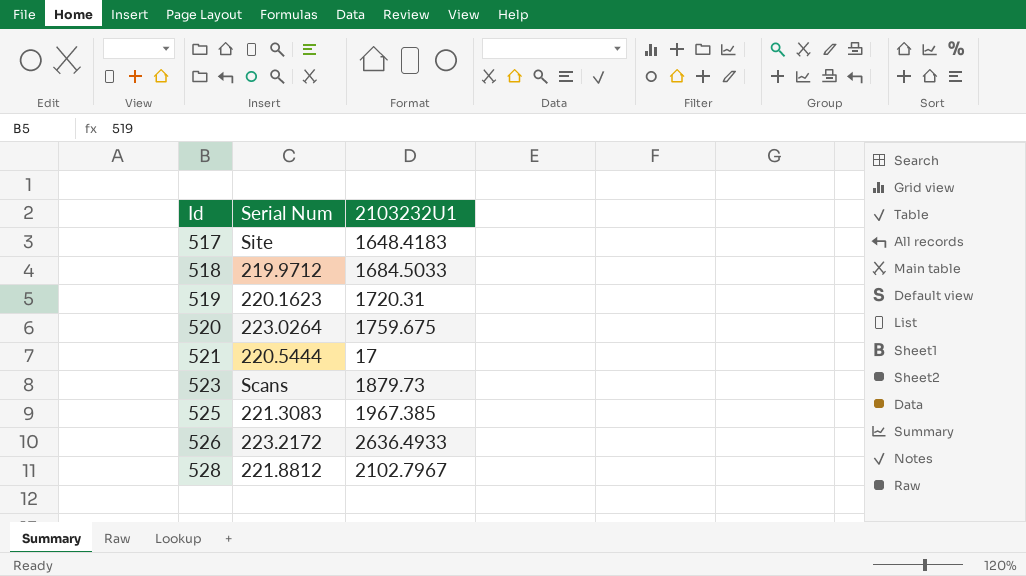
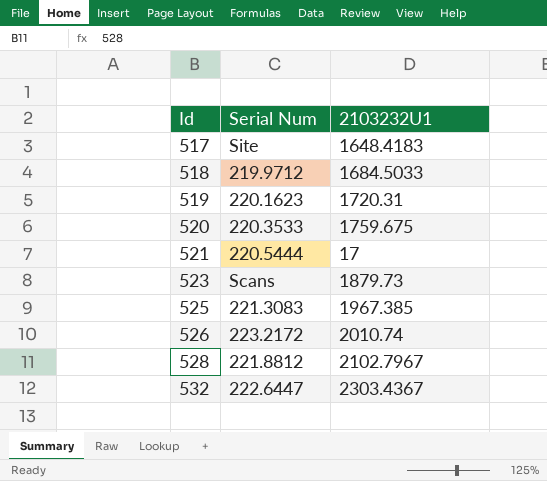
520 | Serial Num: 223.0264 -> 220.3533
526 | 2103232U1: 2636.4933 -> 2010.74
row 532: none -> 222.6447 | 2303.4367

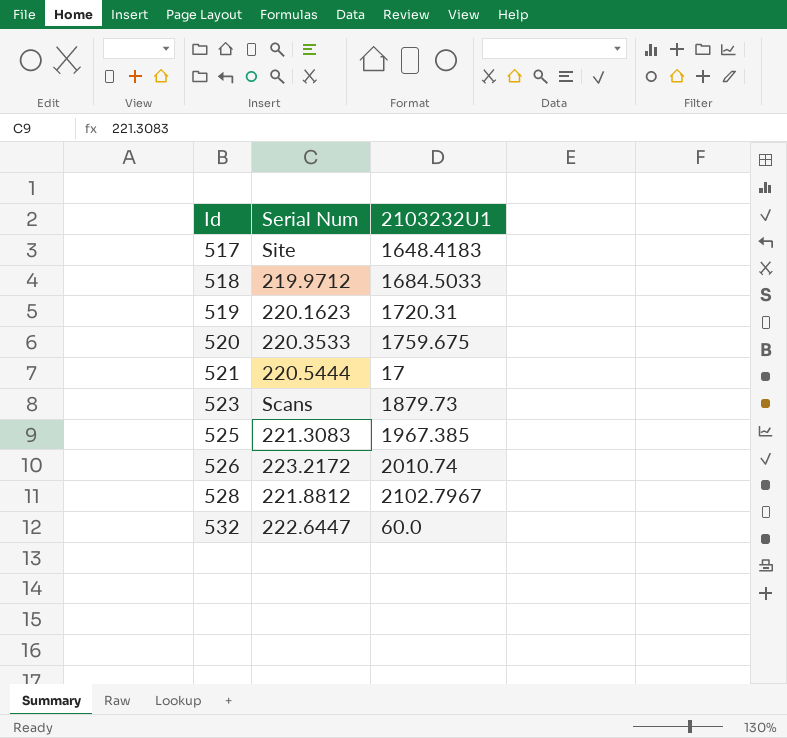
532 | 2103232U1: 2303.4367 -> 60.0

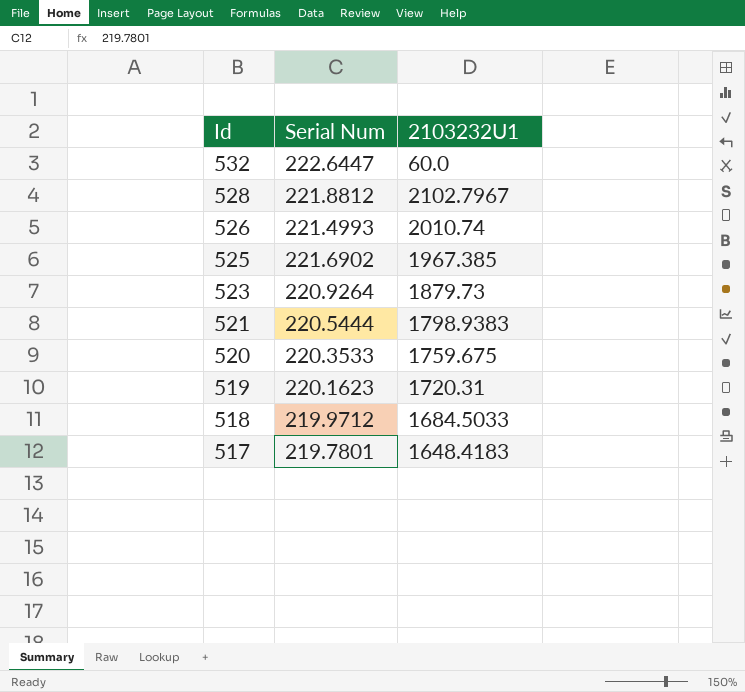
row order: Id ascending -> Id descending
526 | Serial Num: 223.2172 -> 221.4993
525 | Serial Num: 221.3083 -> 221.6902
523 | Serial Num: Scans -> 220.9264
521 | 2103232U1: 17 -> 1798.9383
517 | Serial Num: Site -> 219.7801

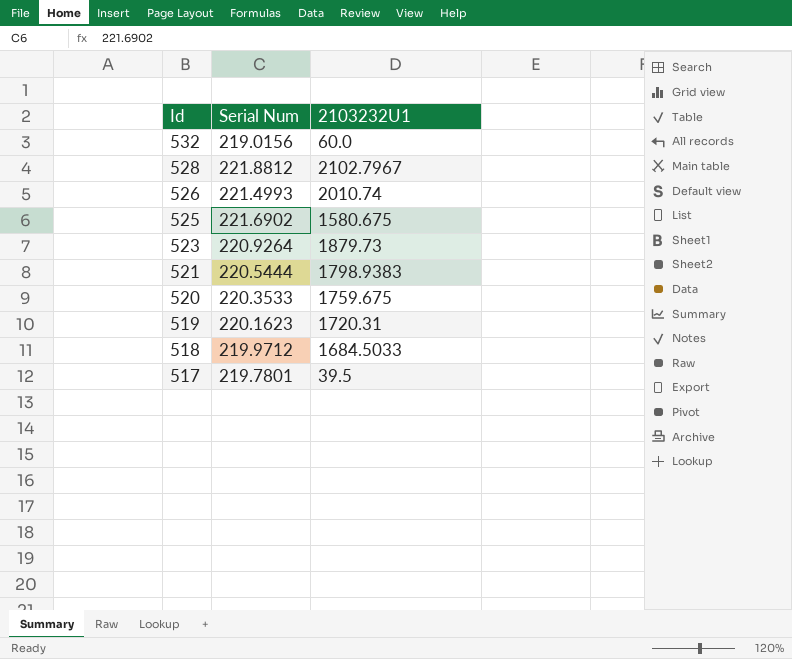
532 | Serial Num: 222.6447 -> 219.0156
525 | 2103232U1: 1967.385 -> 1580.675
517 | 2103232U1: 1648.4183 -> 39.5

